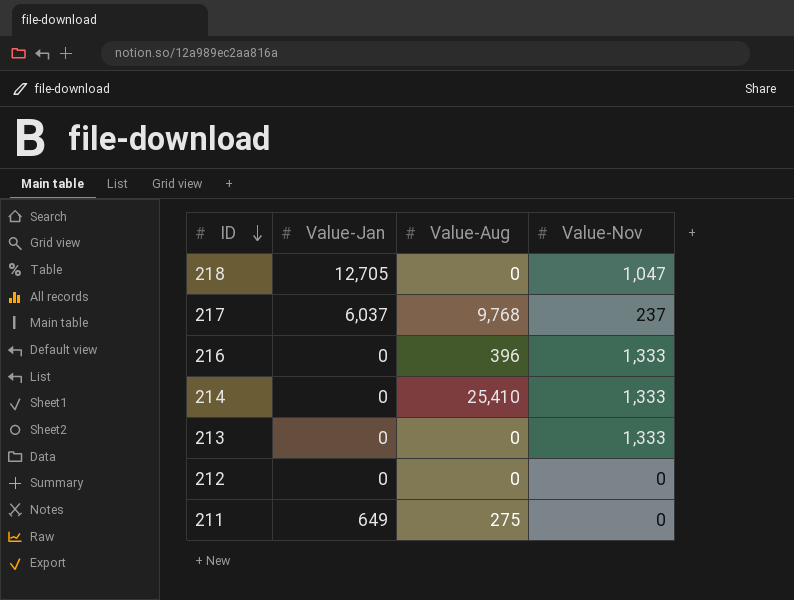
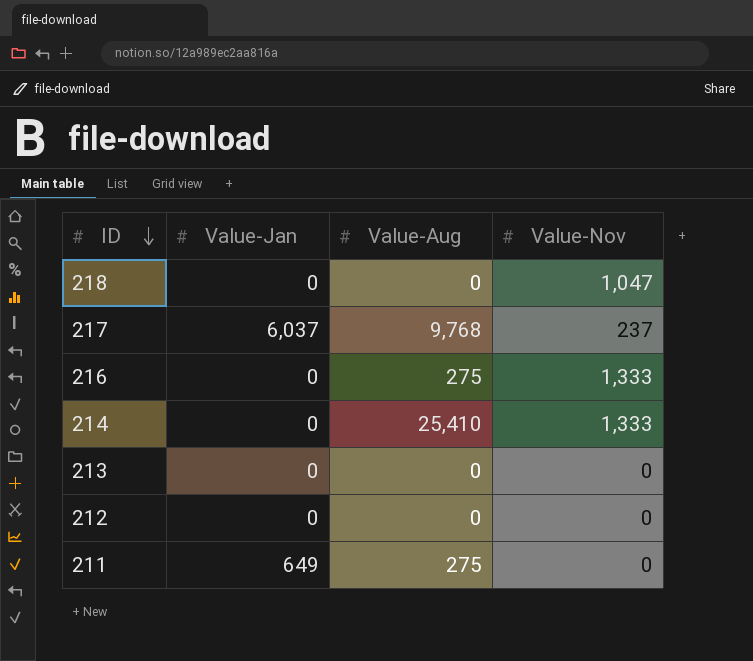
218 | Value-Jan: 12,705 -> 0
216 | Value-Aug: 396 -> 275
213 | Value-Nov: 1,333 -> 0

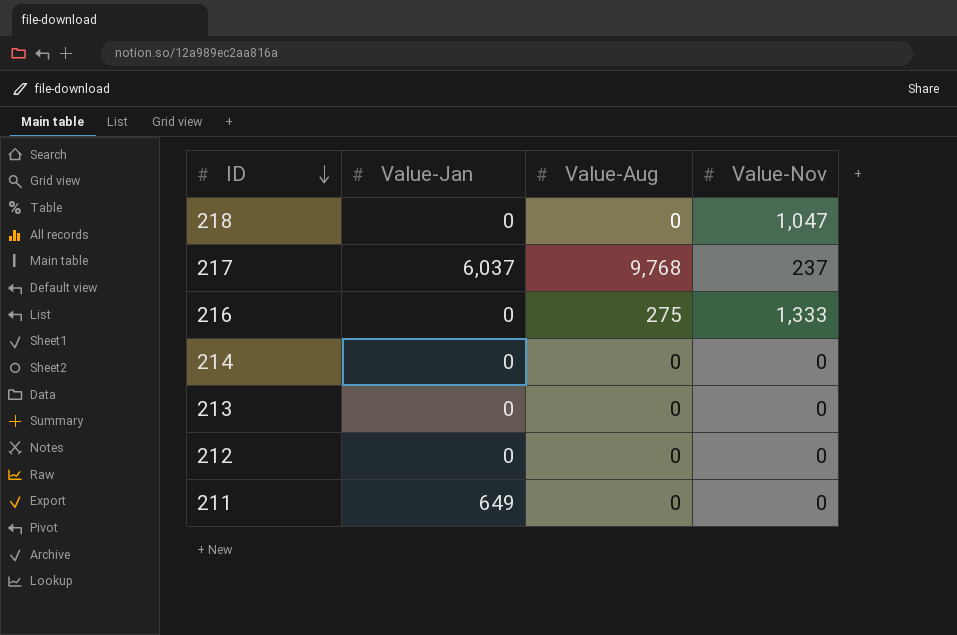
214 | Value-Aug: 25,410 -> 0
214 | Value-Nov: 1,333 -> 0
211 | Value-Aug: 275 -> 0

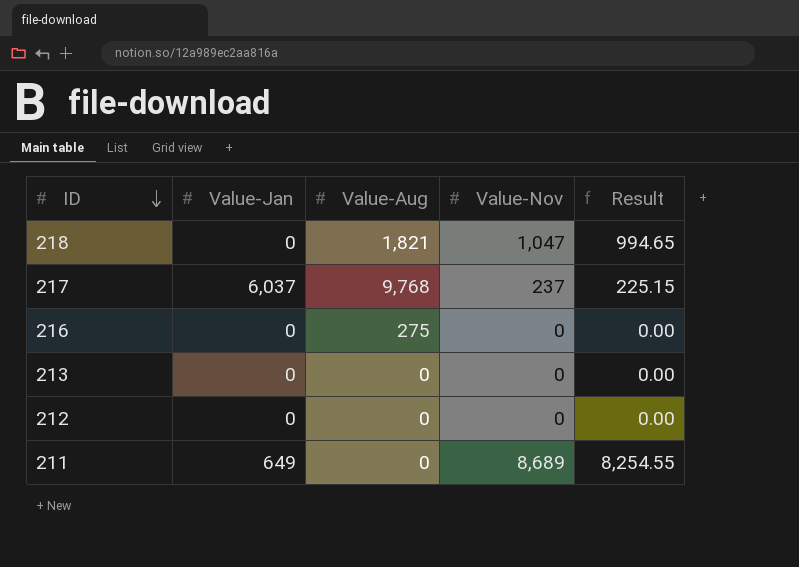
column Result | formula: none -> [Value-Nov] * 0.95
row 214: 0 | 0 | 0 -> none
218 | Value-Aug: 0 -> 1,821
216 | Value-Nov: 1,333 -> 0
211 | Value-Nov: 0 -> 8,689

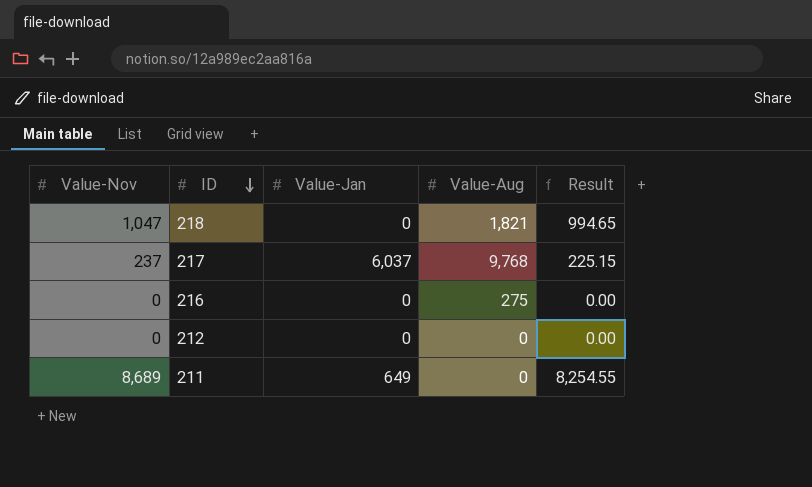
column Value-Nov | position: 4 -> 1
row 213: 0 | 0 | 0 | 0.00 -> none

